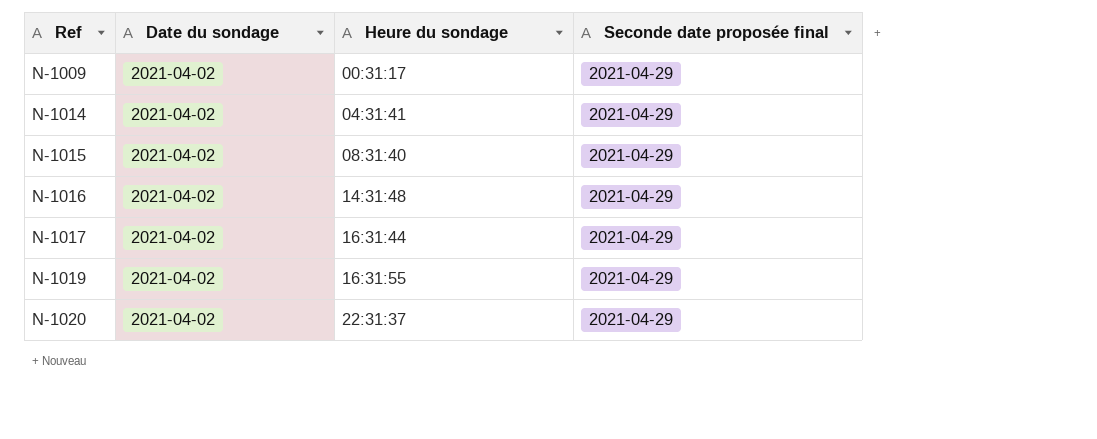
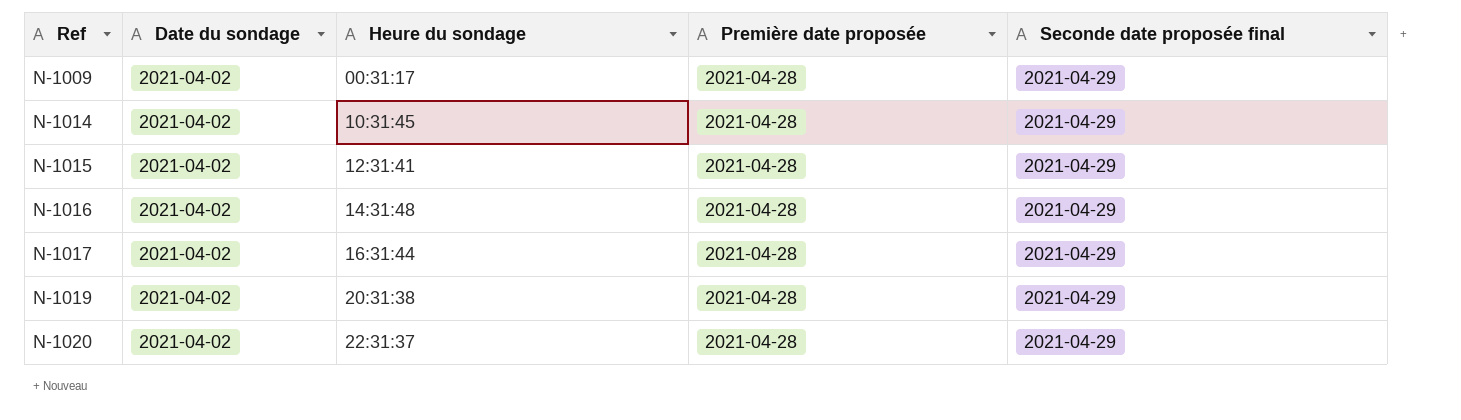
column Première date proposée | position: none -> 4
N-1014 | Heure du sondage: 04:31:41 -> 10:31:45
N-1015 | Heure du sondage: 08:31:40 -> 12:31:41
N-1019 | Heure du sondage: 16:31:55 -> 20:31:38

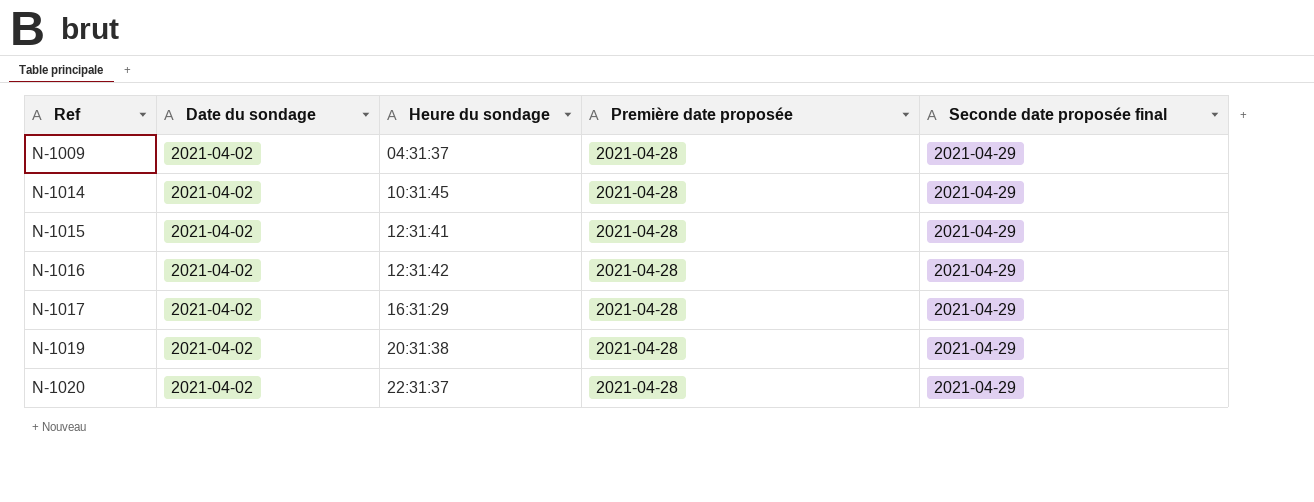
N-1009 | Heure du sondage: 00:31:17 -> 04:31:37
N-1016 | Heure du sondage: 14:31:48 -> 12:31:42
N-1017 | Heure du sondage: 16:31:44 -> 16:31:29

